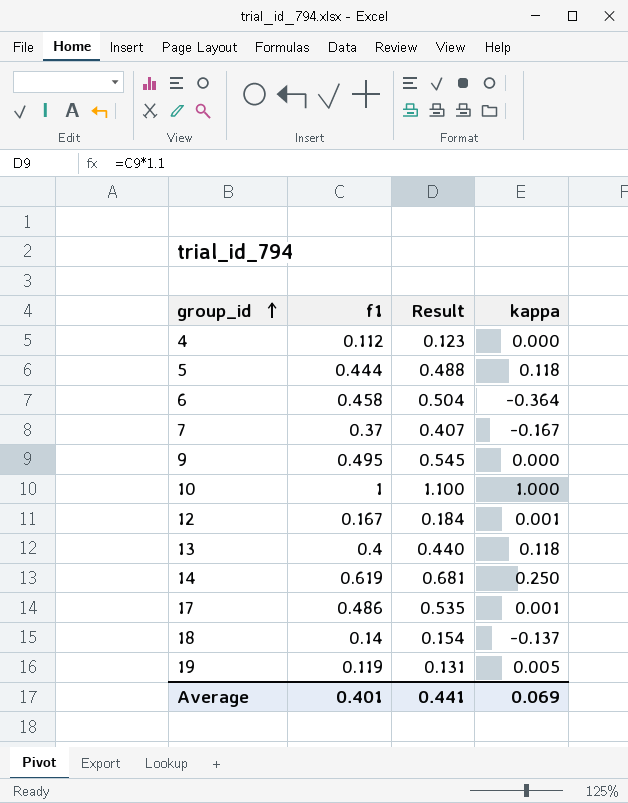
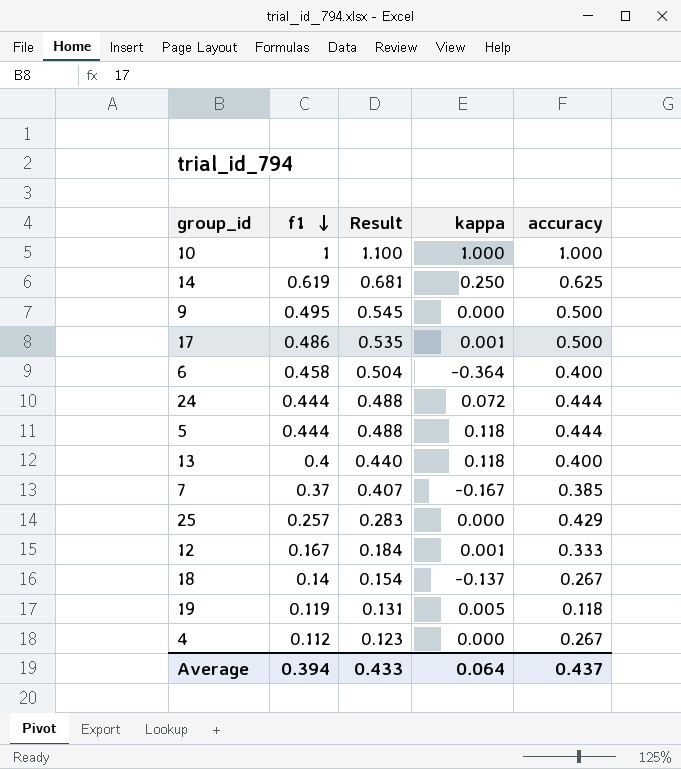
row order: group_id ascending -> f1 descending
column accuracy | position: none -> 5
row 24: none -> 0.444 | 0.488 | 0.072 | 0.444
row 25: none -> 0.257 | 0.283 | 0.000 | 0.429
Average | f1: 0.401 -> 0.394
Average | Result: 0.441 -> 0.433
Average | kappa: 0.069 -> 0.064

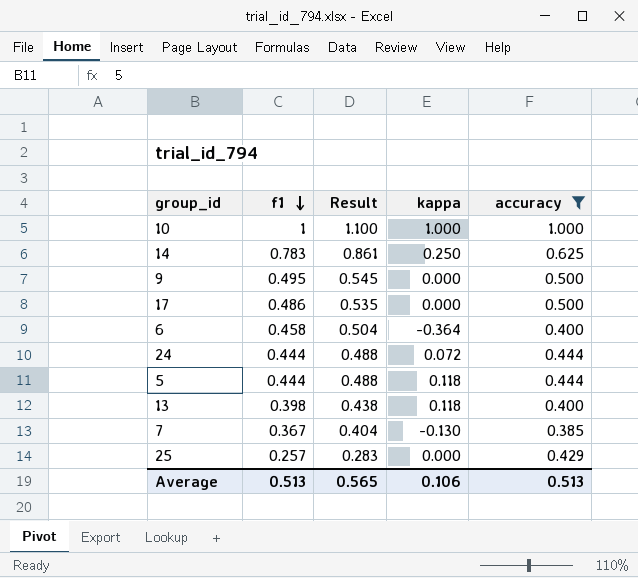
filter: none -> accuracy >= 0.385
14 | f1: 0.619 -> 0.783
14 | Result: 0.681 -> 0.861
17 | kappa: 0.001 -> 0.000
13 | f1: 0.4 -> 0.398
13 | Result: 0.440 -> 0.438
7 | f1: 0.37 -> 0.367
7 | Result: 0.407 -> 0.404
7 | kappa: -0.167 -> -0.130
Average | f1: 0.394 -> 0.513
Average | Result: 0.433 -> 0.565
Average | kappa: 0.064 -> 0.106
Average | accuracy: 0.437 -> 0.513

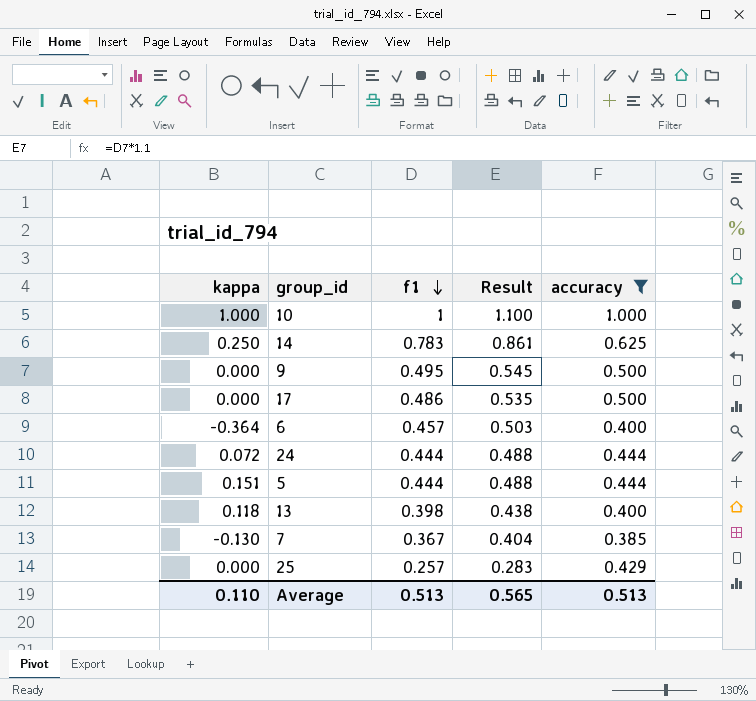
column kappa | position: 4 -> 1
6 | f1: 0.458 -> 0.457
6 | Result: 0.504 -> 0.503
5 | kappa: 0.118 -> 0.151
Average | kappa: 0.106 -> 0.110

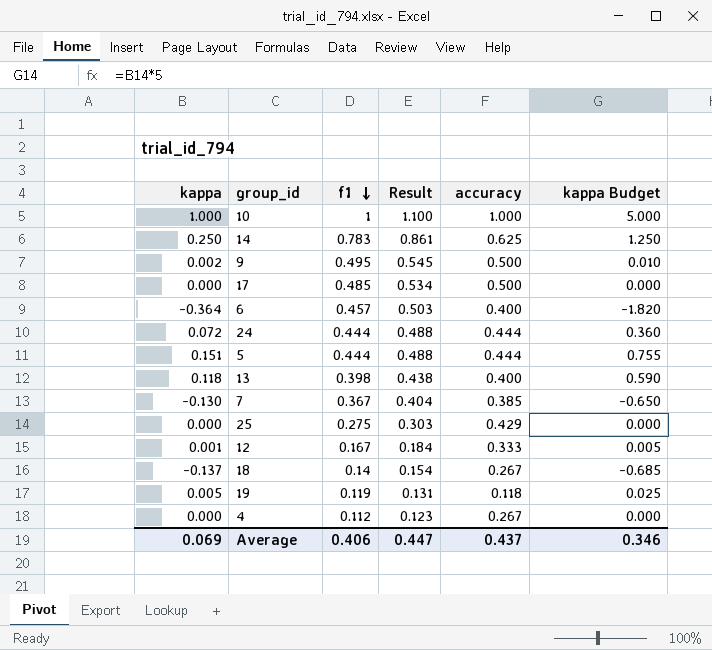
filter: accuracy >= 0.385 -> none
column kappa Budget | formula: none -> [kappa] * 5
9 | kappa: 0.000 -> 0.002
17 | f1: 0.486 -> 0.485
17 | Result: 0.535 -> 0.534
25 | f1: 0.257 -> 0.275
25 | Result: 0.283 -> 0.303
Average | kappa: 0.110 -> 0.069
Average | f1: 0.513 -> 0.406
Average | Result: 0.565 -> 0.447
Average | accuracy: 0.513 -> 0.437

